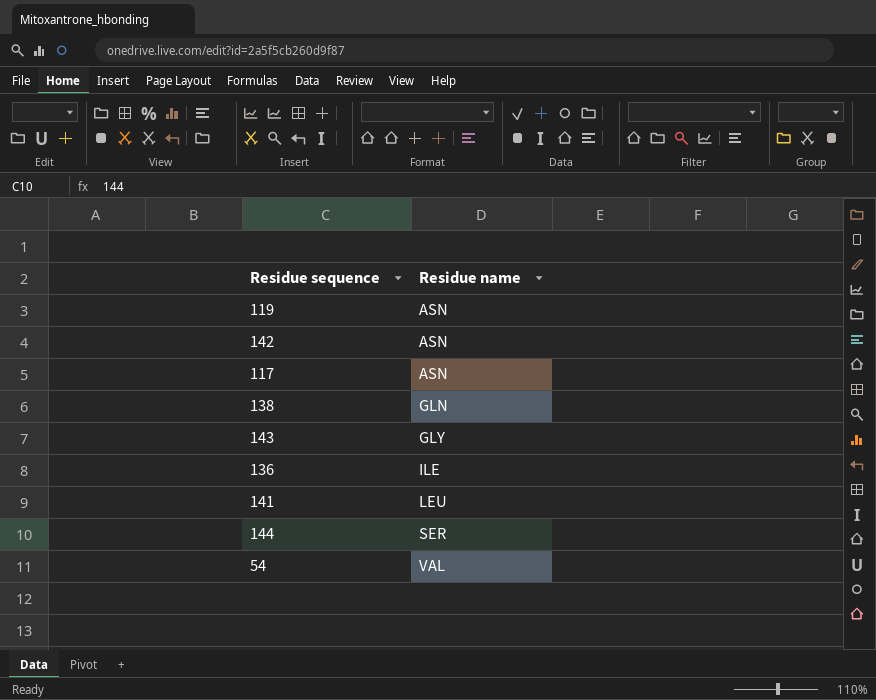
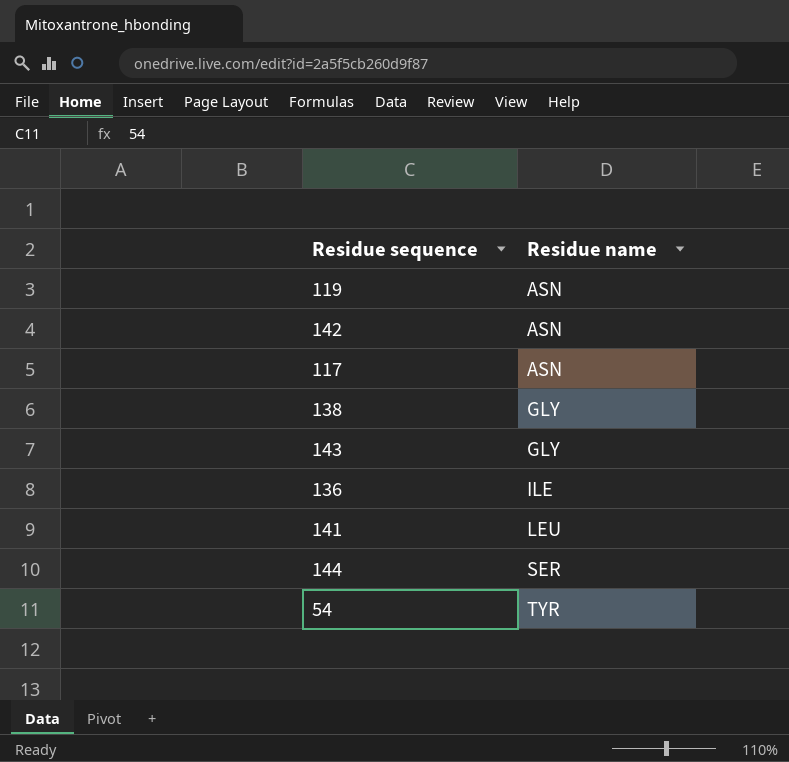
138 | Residue name: GLN -> GLY
54 | Residue name: VAL -> TYR

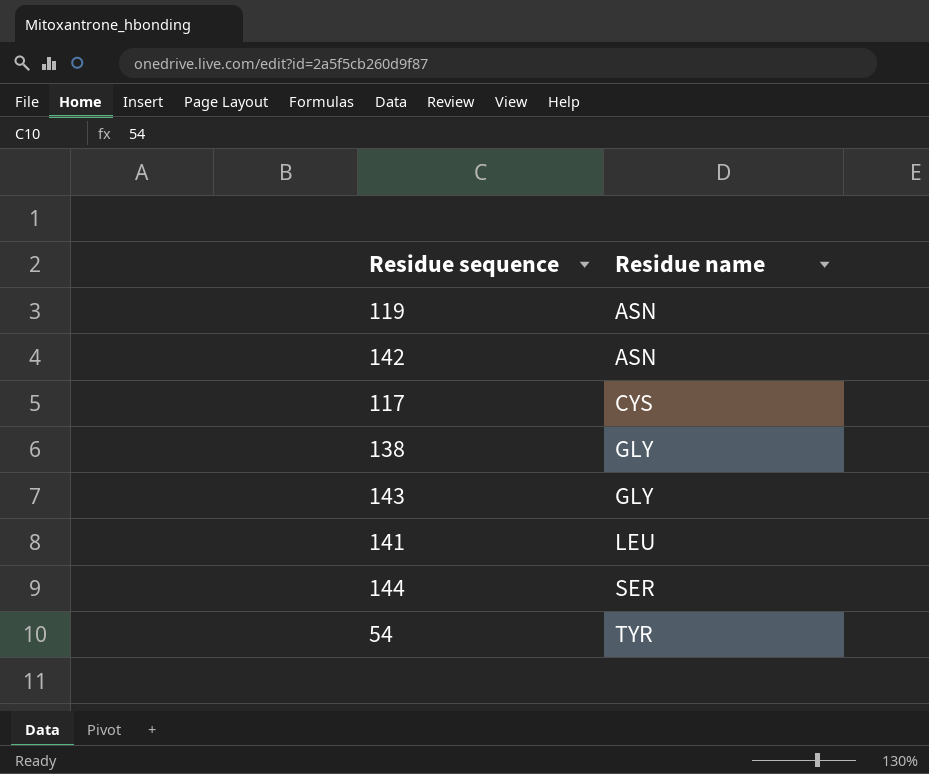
row 136: ILE -> none
117 | Residue name: ASN -> CYS

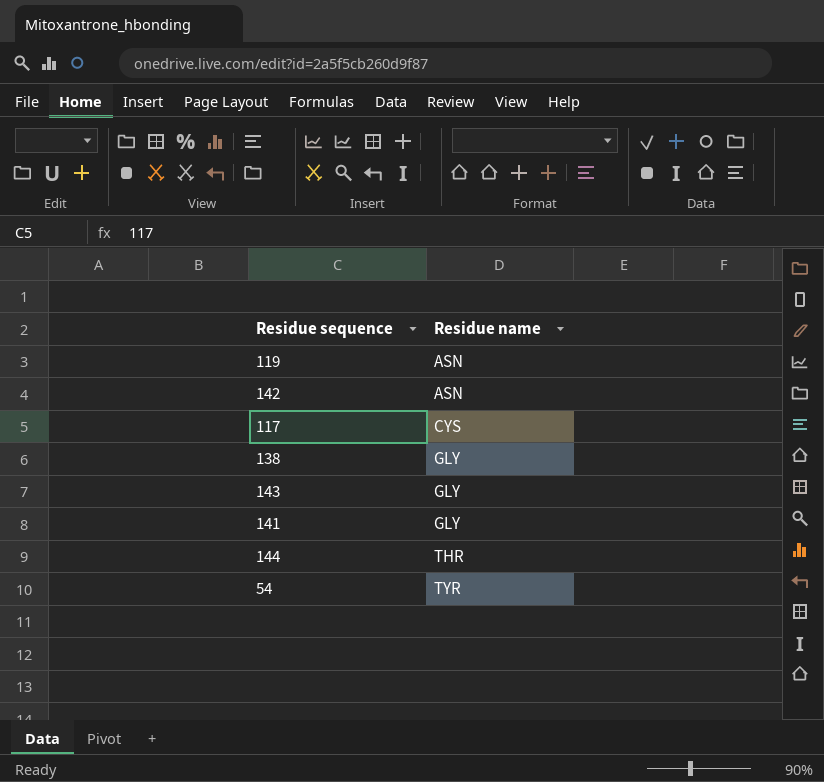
141 | Residue name: LEU -> GLY
144 | Residue name: SER -> THR

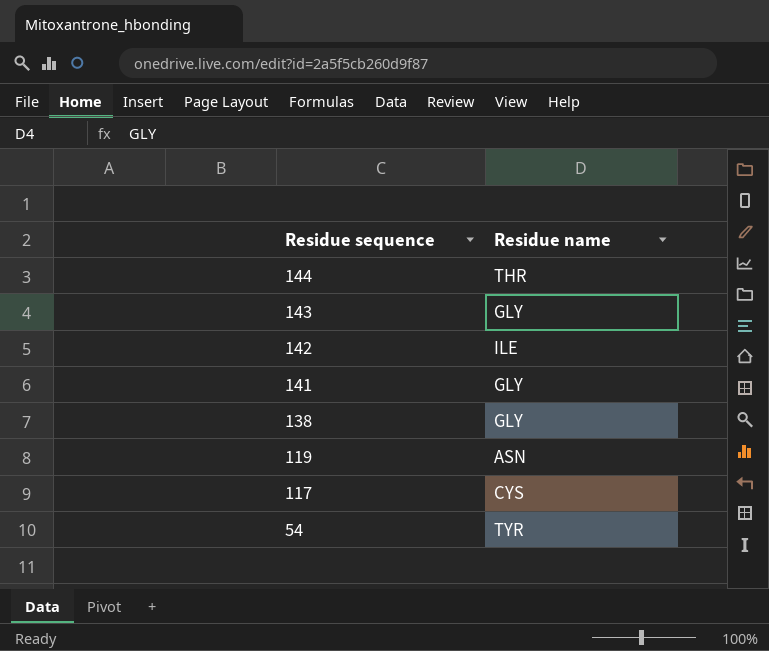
row order: Residue name ascending -> Residue sequence descending
142 | Residue name: ASN -> ILE

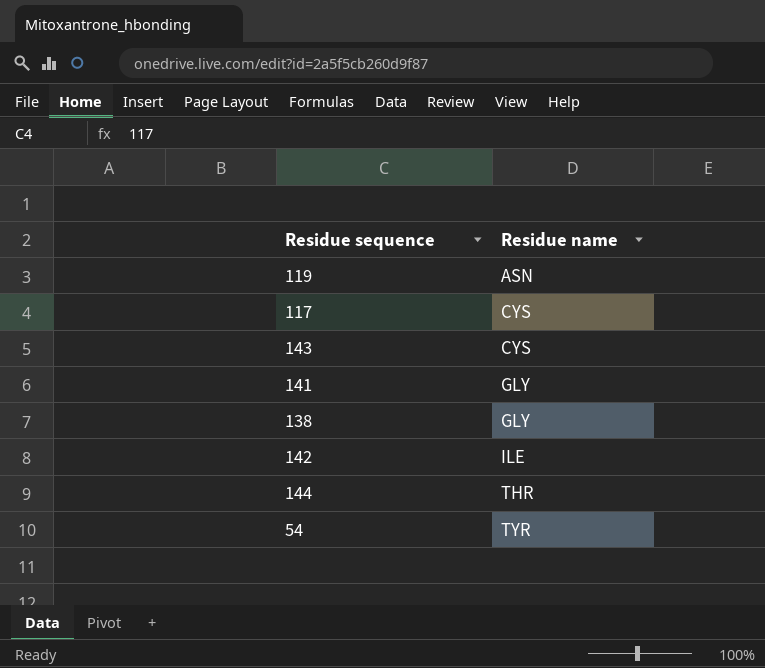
row order: Residue sequence descending -> Residue name ascending
143 | Residue name: GLY -> CYS

